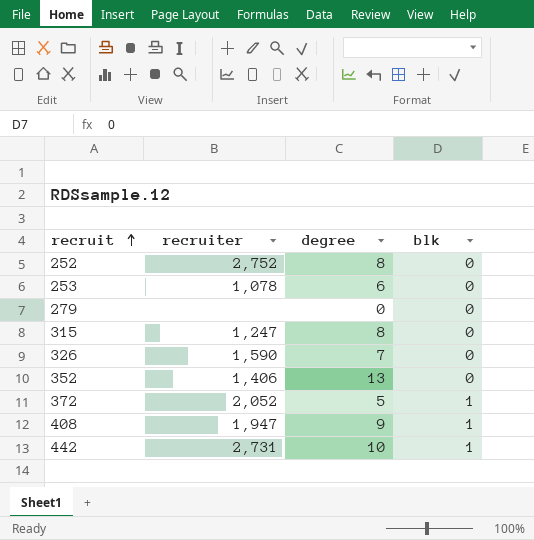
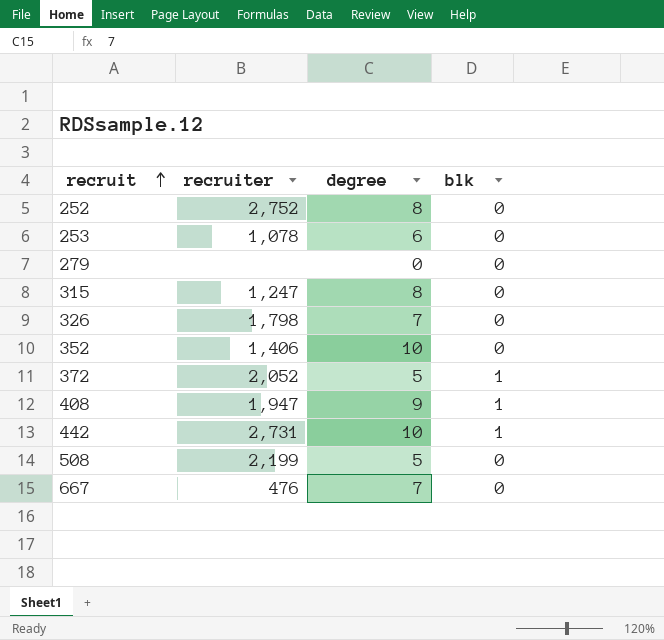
326 | recruiter: 1,590 -> 1,798
352 | degree: 13 -> 10
row 508: none -> 2,199 | 5 | 0
row 667: none -> 476 | 7 | 0

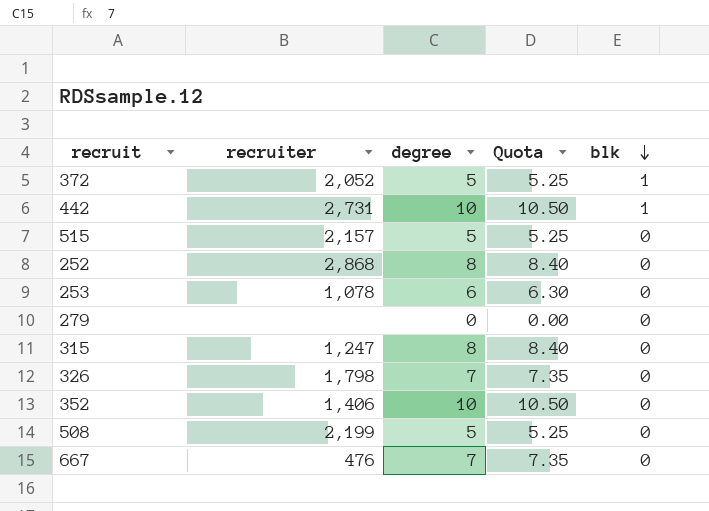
row order: recruit ascending -> blk descending
column Quota | formula: none -> [degree] * 1.05
row 408: 1,947 | 9 | 1 -> none
row 515: none -> 2,157 | 5 | 5.25 | 0
252 | recruiter: 2,752 -> 2,868

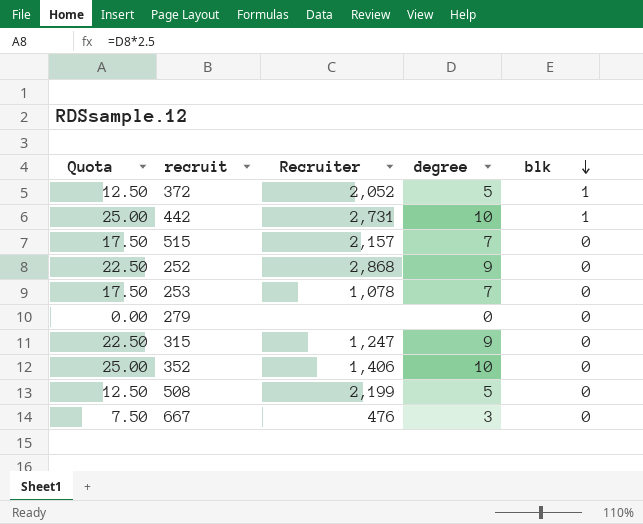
column Quota | formula: [degree] * 1.05 -> [degree] * 2.5
column Quota | position: 4 -> 1
column name: recruiter -> Recruiter
row 326: 1,798 | 7 | 7.35 | 0 -> none
515 | degree: 5 -> 7
252 | degree: 8 -> 9
253 | degree: 6 -> 7
315 | degree: 8 -> 9
667 | degree: 7 -> 3

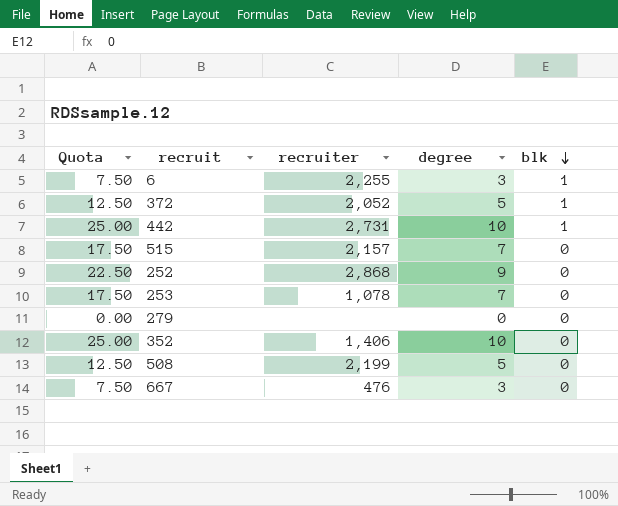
column name: Recruiter -> recruiter
row 315: 22.50 | 1,247 | 9 | 0 -> none
row 6: none -> 7.50 | 2,255 | 3 | 1

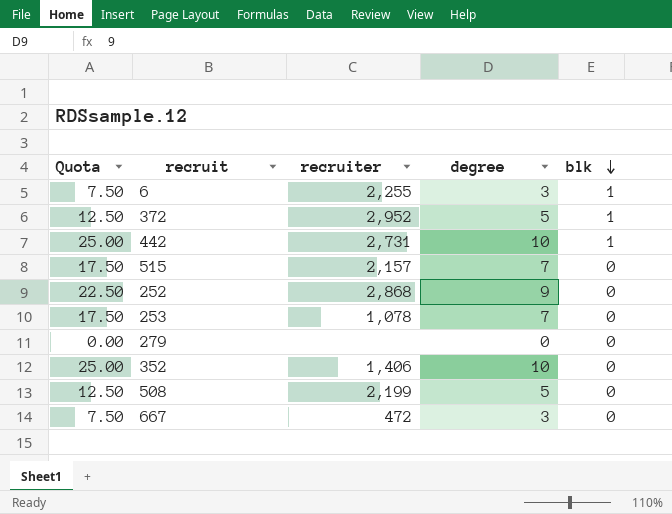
372 | recruiter: 2,052 -> 2,952
667 | recruiter: 476 -> 472

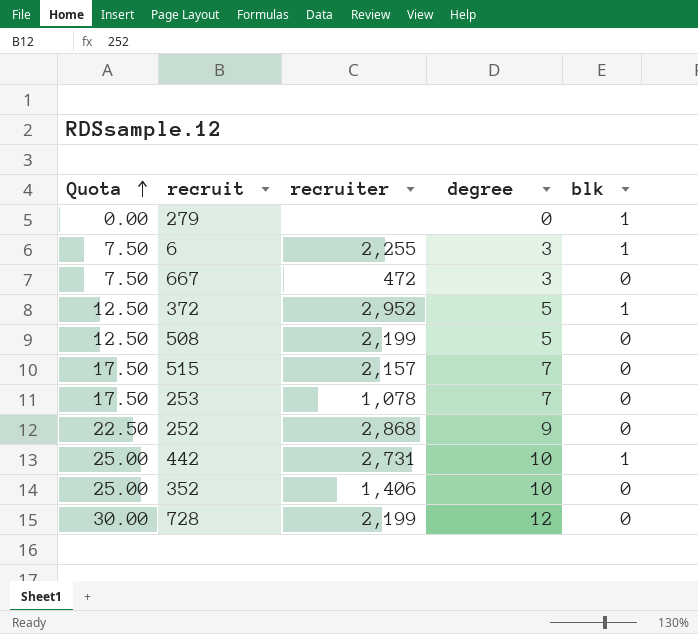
row order: blk descending -> Quota ascending
279 | blk: 0 -> 1
row 728: none -> 30.00 | 2,199 | 12 | 0

